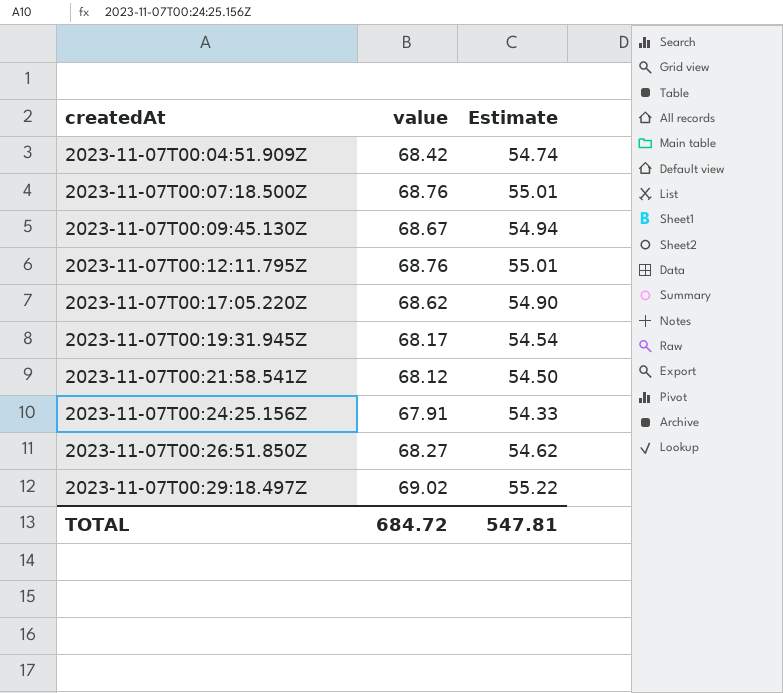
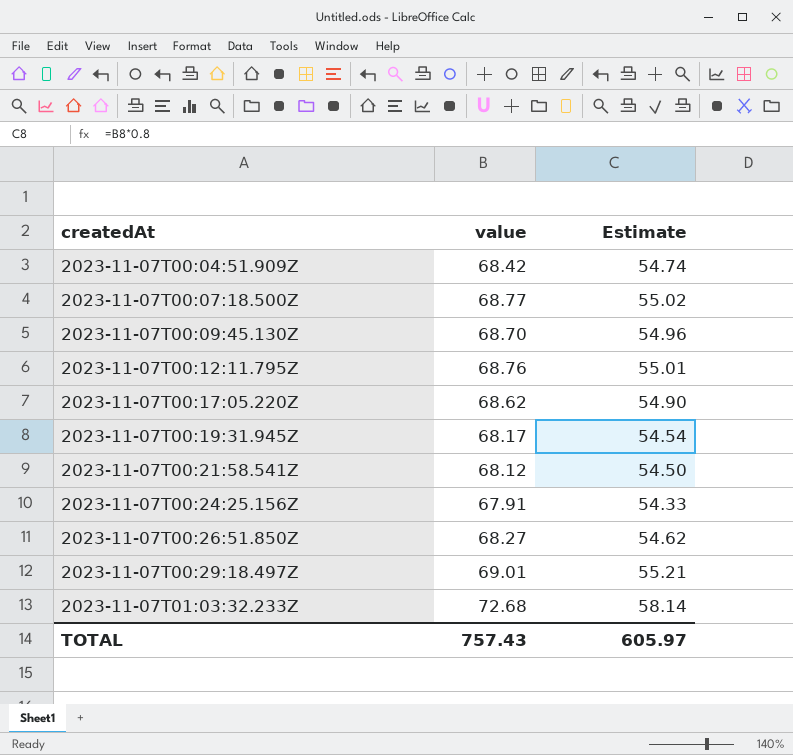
2023-11-07T00:07:18.500Z | value: 68.76 -> 68.77
2023-11-07T00:07:18.500Z | Estimate: 55.01 -> 55.02
2023-11-07T00:09:45.130Z | value: 68.67 -> 68.70
2023-11-07T00:09:45.130Z | Estimate: 54.94 -> 54.96
2023-11-07T00:29:18.497Z | value: 69.02 -> 69.01
2023-11-07T00:29:18.497Z | Estimate: 55.22 -> 55.21
row 2023-11-07T01:03:32.233Z: none -> 72.68 | 58.14
TOTAL | value: 684.72 -> 757.43
TOTAL | Estimate: 547.81 -> 605.97

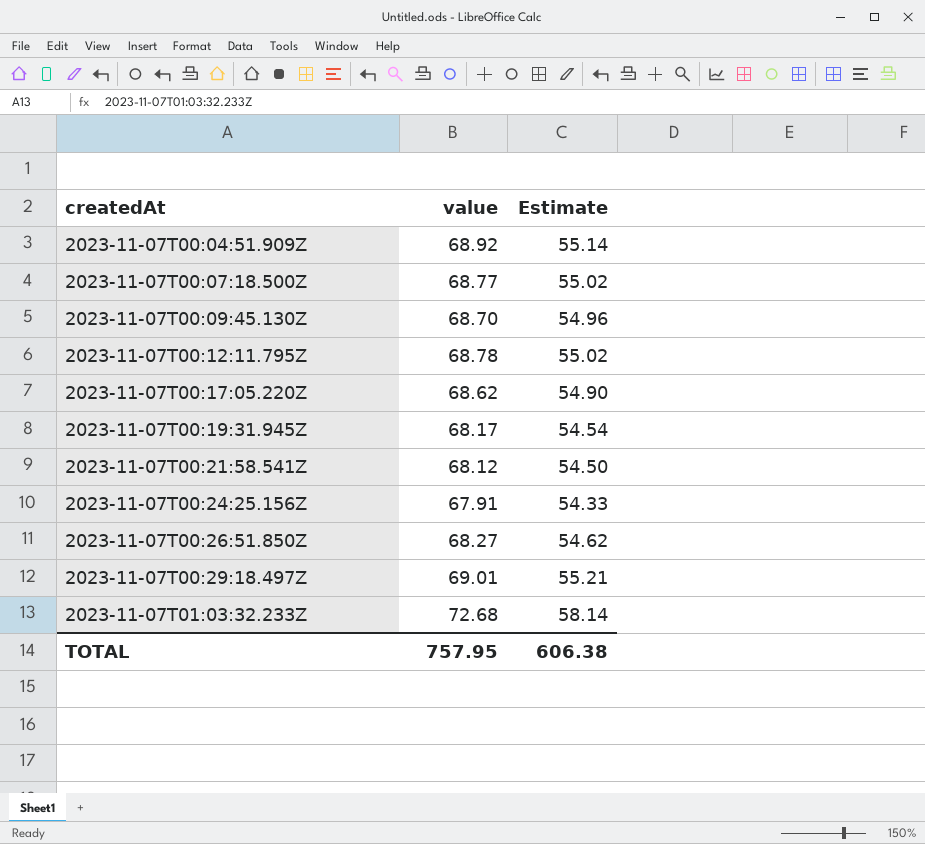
2023-11-07T00:04:51.909Z | value: 68.42 -> 68.92
2023-11-07T00:04:51.909Z | Estimate: 54.74 -> 55.14
2023-11-07T00:12:11.795Z | value: 68.76 -> 68.78
2023-11-07T00:12:11.795Z | Estimate: 55.01 -> 55.02
TOTAL | value: 757.43 -> 757.95
TOTAL | Estimate: 605.97 -> 606.38

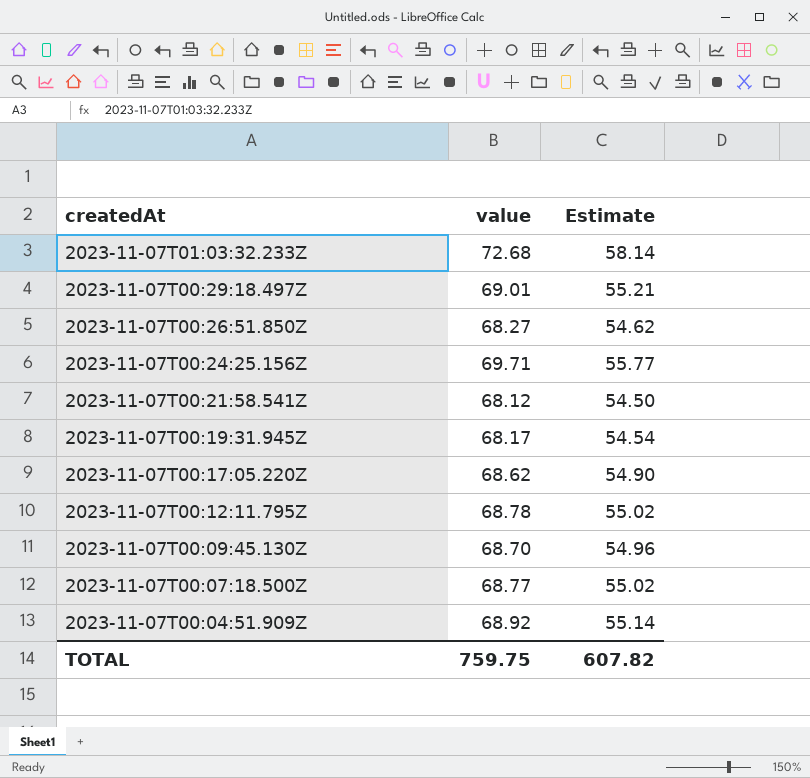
row order: createdAt ascending -> createdAt descending
2023-11-07T00:24:25.156Z | value: 67.91 -> 69.71
2023-11-07T00:24:25.156Z | Estimate: 54.33 -> 55.77
TOTAL | value: 757.95 -> 759.75
TOTAL | Estimate: 606.38 -> 607.82

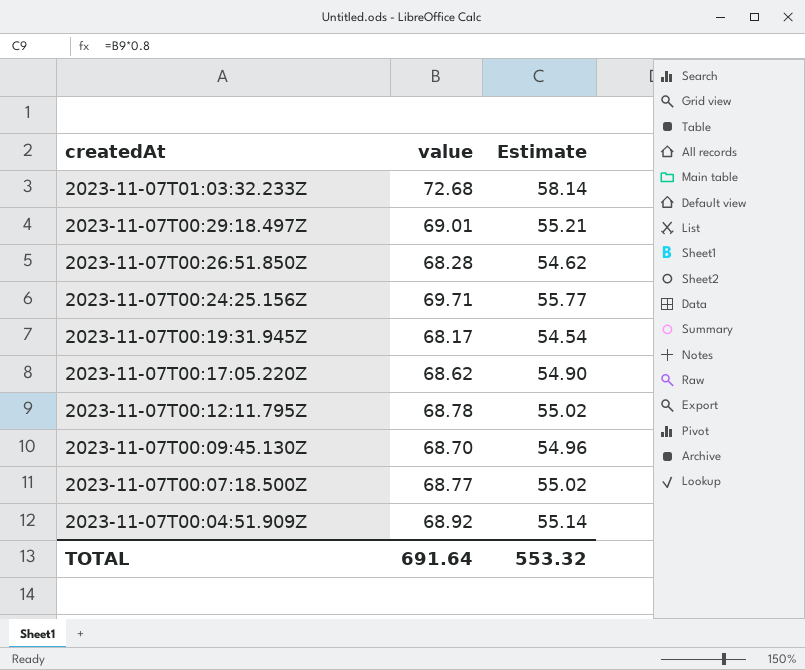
row 2023-11-07T00:21:58.541Z: 68.12 | 54.50 -> none
2023-11-07T00:26:51.850Z | value: 68.27 -> 68.28
TOTAL | value: 759.75 -> 691.64
TOTAL | Estimate: 607.82 -> 553.32

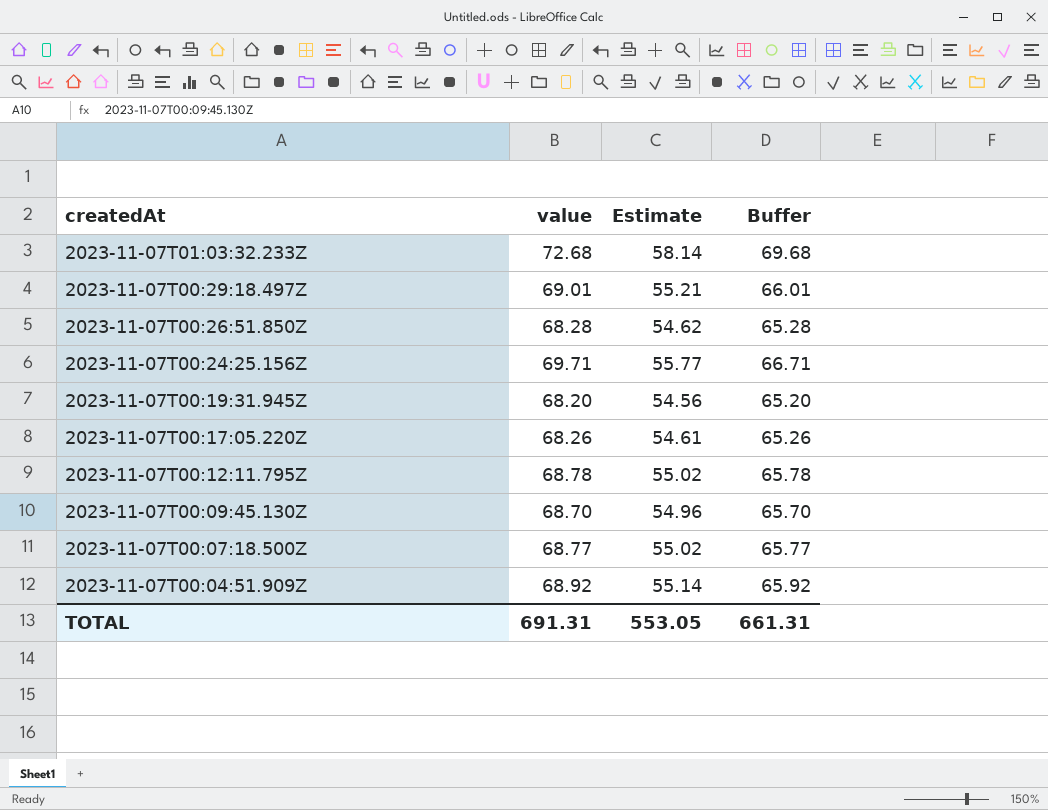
column Buffer | formula: none -> [value] - 3
2023-11-07T00:19:31.945Z | value: 68.17 -> 68.20
2023-11-07T00:19:31.945Z | Estimate: 54.54 -> 54.56
2023-11-07T00:17:05.220Z | value: 68.62 -> 68.26
2023-11-07T00:17:05.220Z | Estimate: 54.90 -> 54.61
TOTAL | value: 691.64 -> 691.31
TOTAL | Estimate: 553.32 -> 553.05

